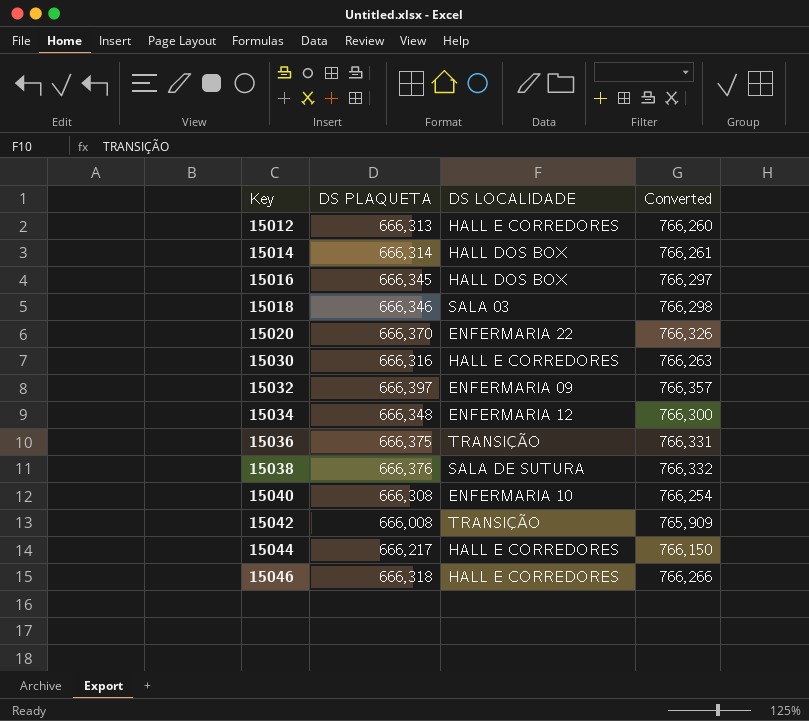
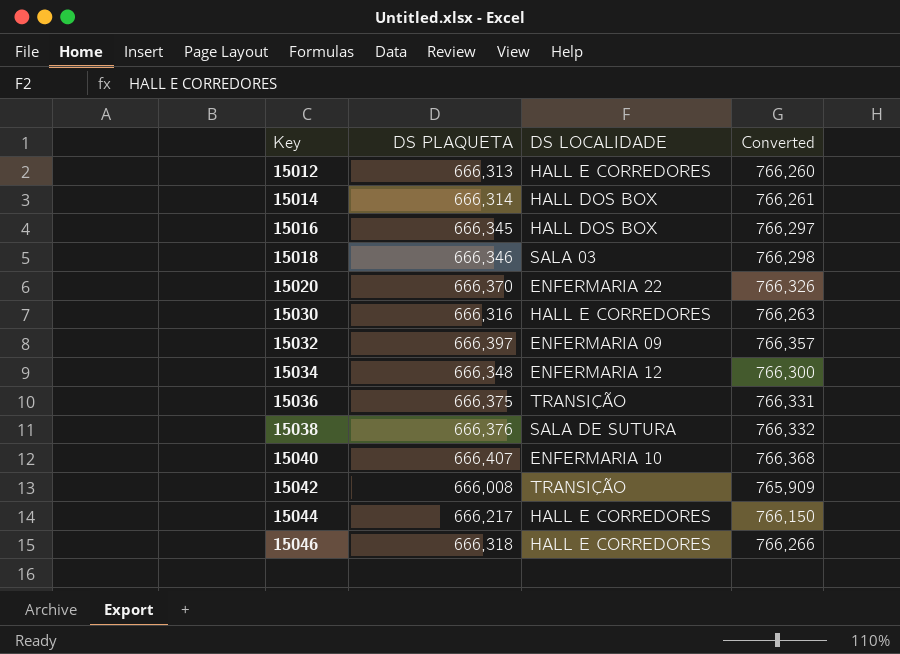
15040 | DS PLAQUETA: 666,308 -> 666,407
15040 | Converted: 766,254 -> 766,368

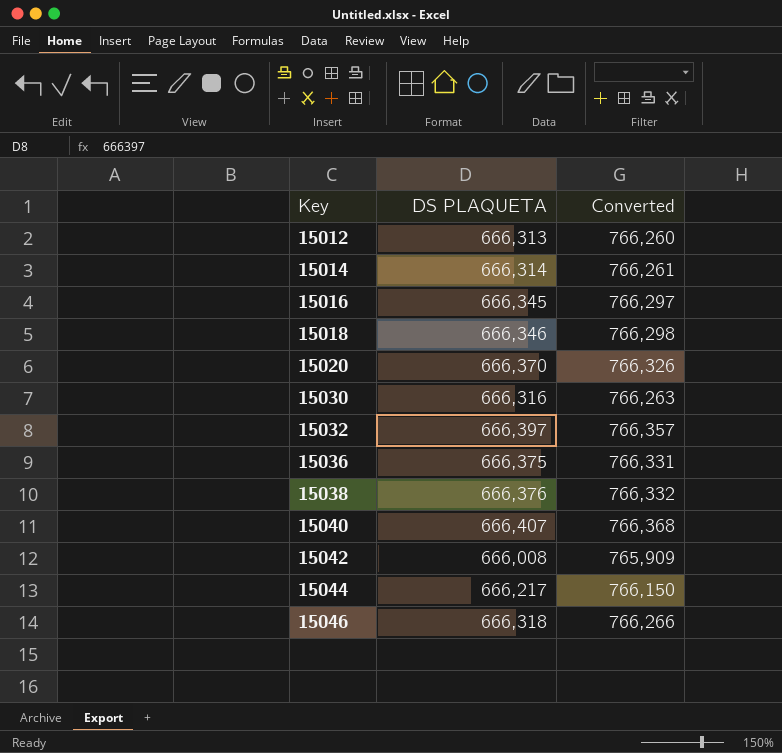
column DS LOCALIDADE | position: 3 -> none
row 15034: 666,348 | ENFERMARIA 12 | 766,300 -> none

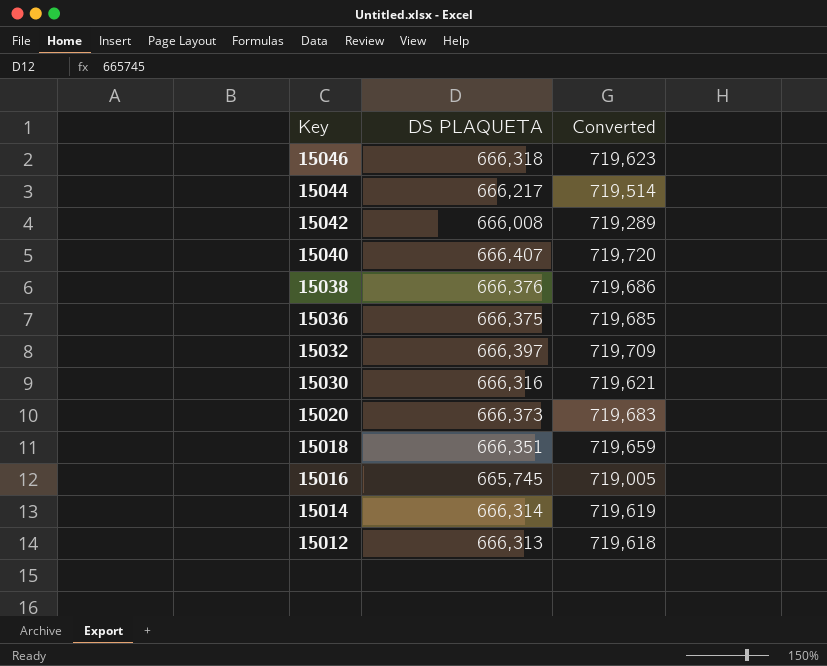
row order: Key ascending -> Key descending
column Converted | formula: [DS PLAQUETA] * 1.15 -> [DS PLAQUETA] * 1.08
15020 | DS PLAQUETA: 666,370 -> 666,373
15018 | DS PLAQUETA: 666,346 -> 666,351
15016 | DS PLAQUETA: 666,345 -> 665,745

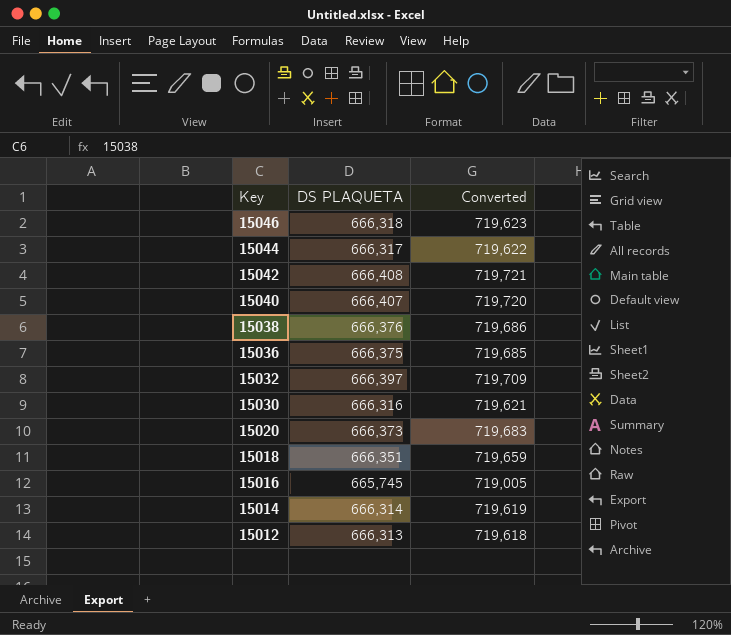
15044 | DS PLAQUETA: 666,217 -> 666,317
15044 | Converted: 719,514 -> 719,622
15042 | DS PLAQUETA: 666,008 -> 666,408
15042 | Converted: 719,289 -> 719,721

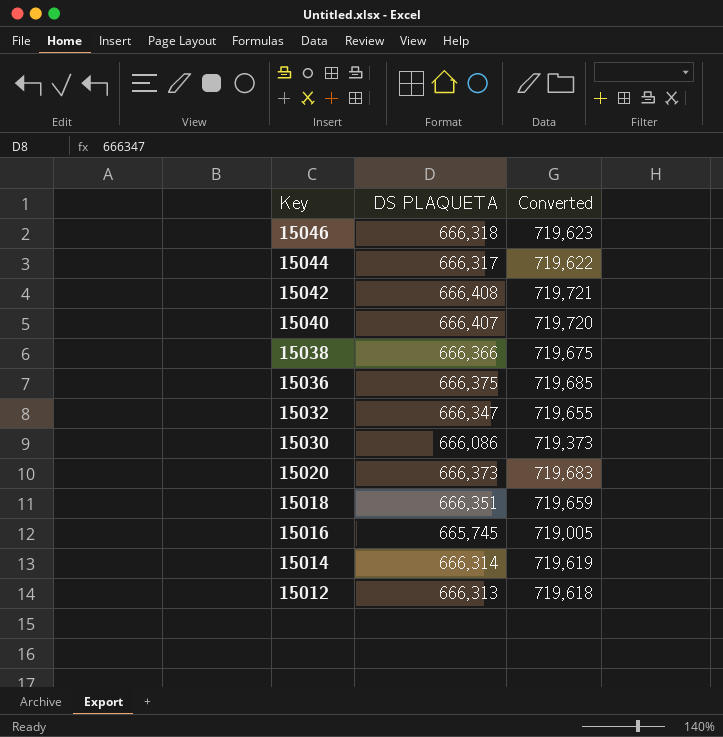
15038 | DS PLAQUETA: 666,376 -> 666,366
15038 | Converted: 719,686 -> 719,675
15032 | DS PLAQUETA: 666,397 -> 666,347
15032 | Converted: 719,709 -> 719,655
15030 | DS PLAQUETA: 666,316 -> 666,086
15030 | Converted: 719,621 -> 719,373

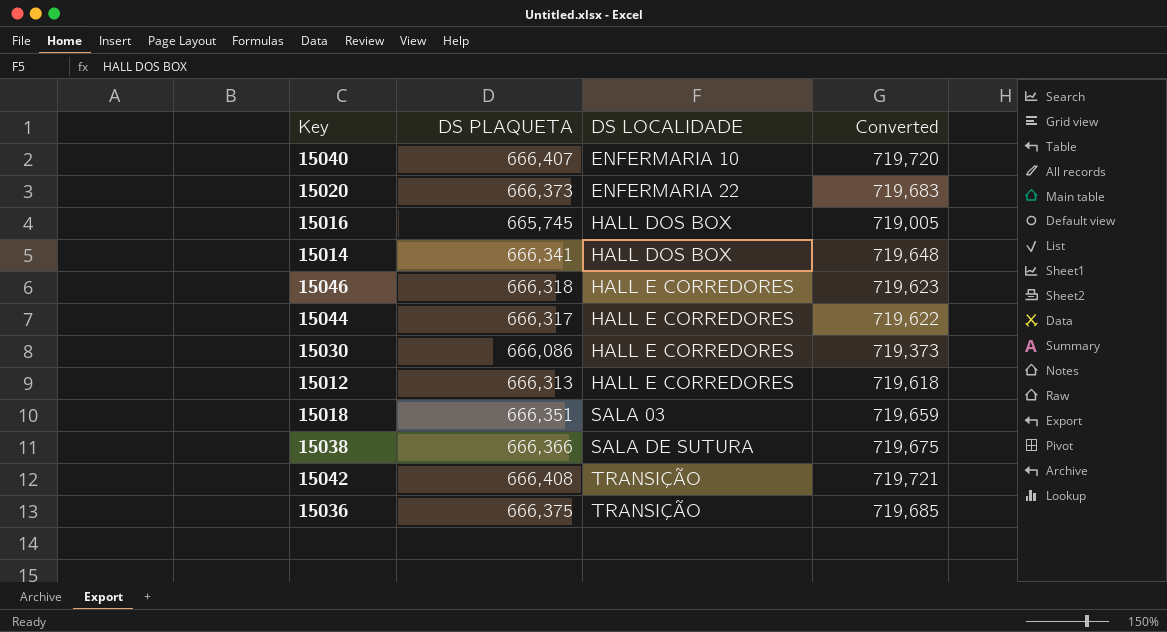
row order: Key descending -> DS LOCALIDADE ascending
column DS LOCALIDADE | position: none -> 3
row 15032: 666,347 | 719,655 -> none
15014 | DS PLAQUETA: 666,314 -> 666,341
15014 | Converted: 719,619 -> 719,648

